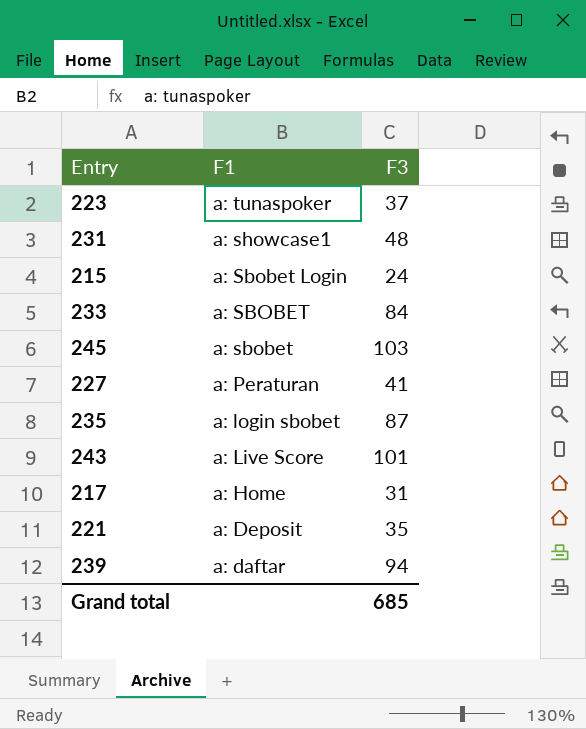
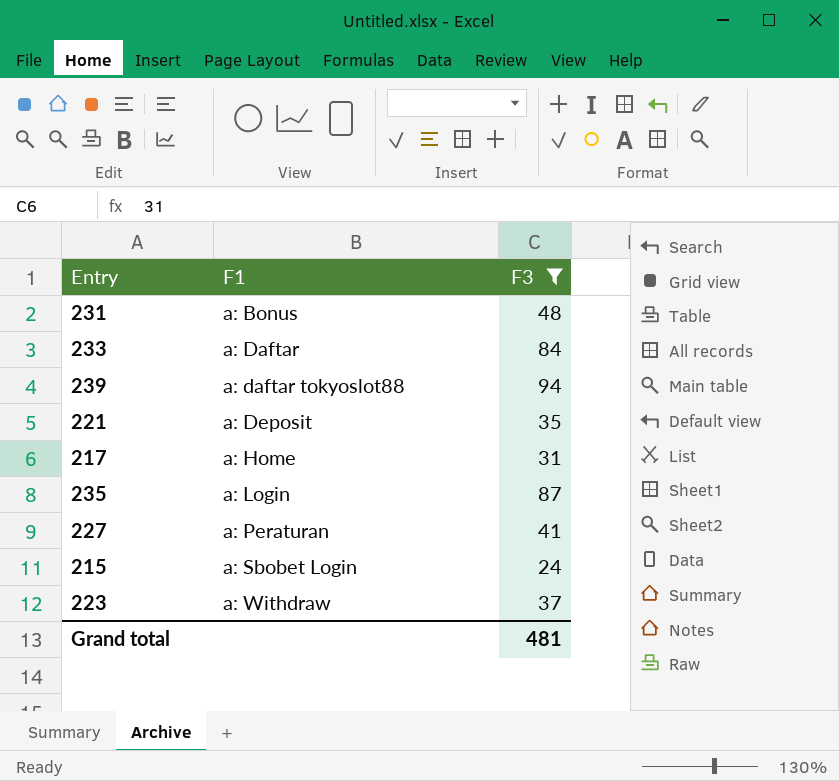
filter: none -> F3 <= 94
row order: F1 descending -> F1 ascending
231 | F1: a: showcase1 -> a: Bonus
233 | F1: a: SBOBET -> a: Daftar
239 | F1: a: daftar -> a: daftar tokyoslot88
235 | F1: a: login sbobet -> a: Login
223 | F1: a: tunaspoker -> a: Withdraw
Grand total | F3: 685 -> 481

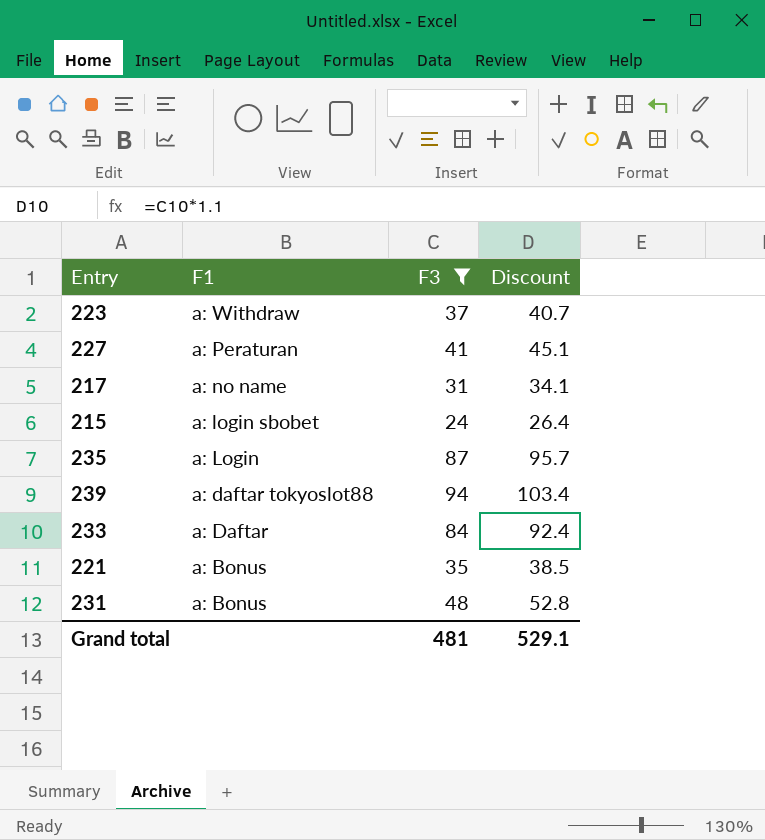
row order: F1 ascending -> F1 descending
column Discount | formula: none -> [F3] * 1.1
217 | F1: a: Home -> a: no name
215 | F1: a: Sbobet Login -> a: login sbobet
221 | F1: a: Deposit -> a: Bonus

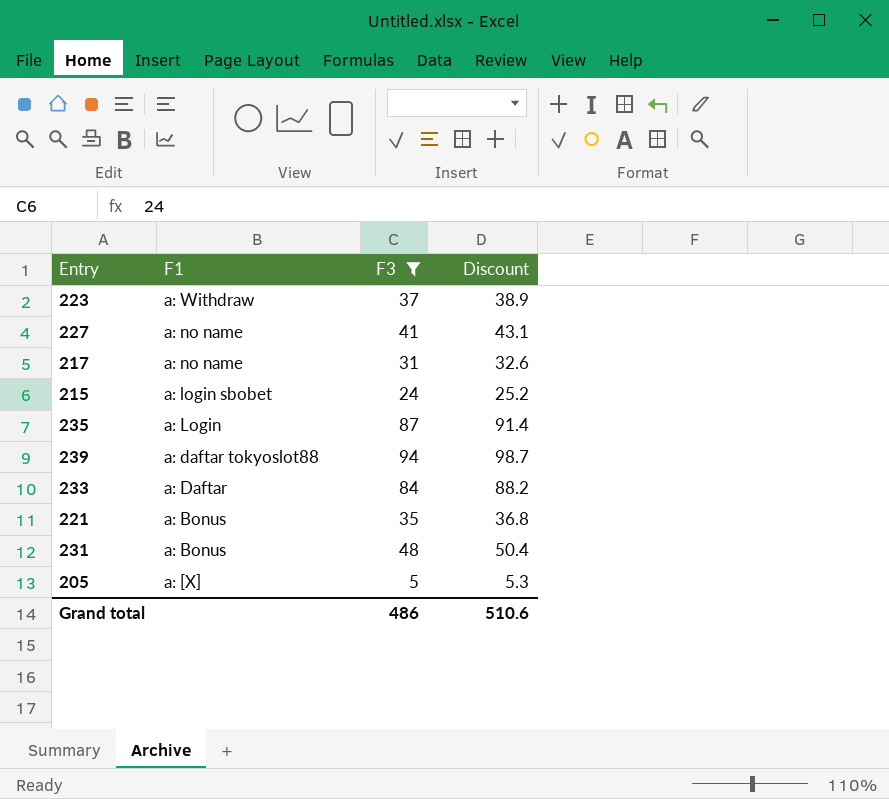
column Discount | formula: [F3] * 1.1 -> [F3] * 1.05
227 | F1: a: Peraturan -> a: no name
row 205: none -> a: [X] | 5 | 5.3
Grand total | F3: 481 -> 486
Grand total | Discount: 529.1 -> 510.6

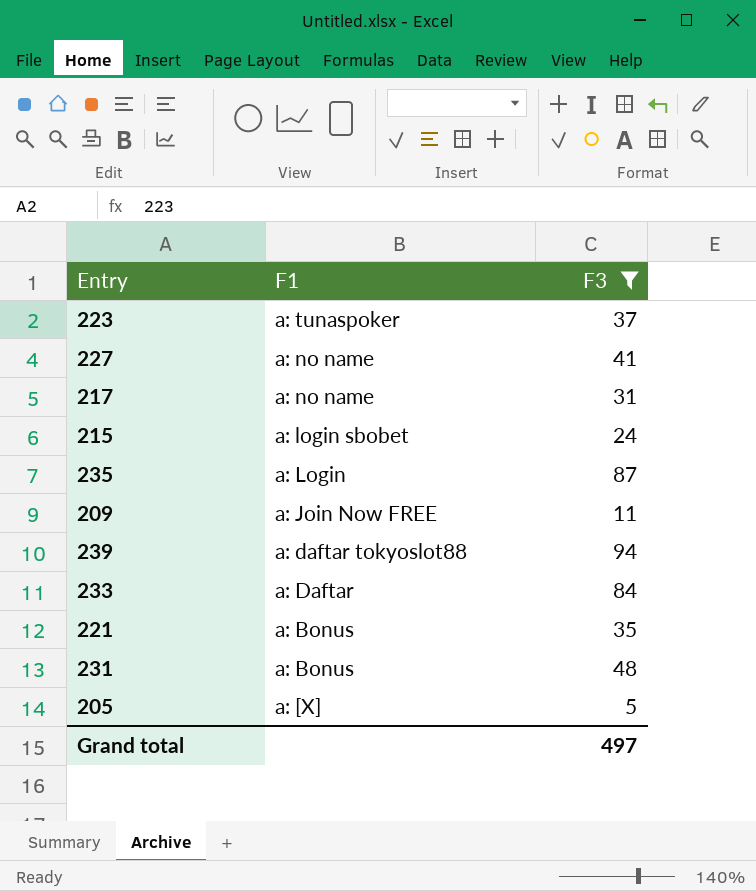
column Discount | formula: [F3] * 1.05 -> none
223 | F1: a: Withdraw -> a: tunaspoker
row 209: none -> a: Join Now FREE | 11
Grand total | F3: 486 -> 497

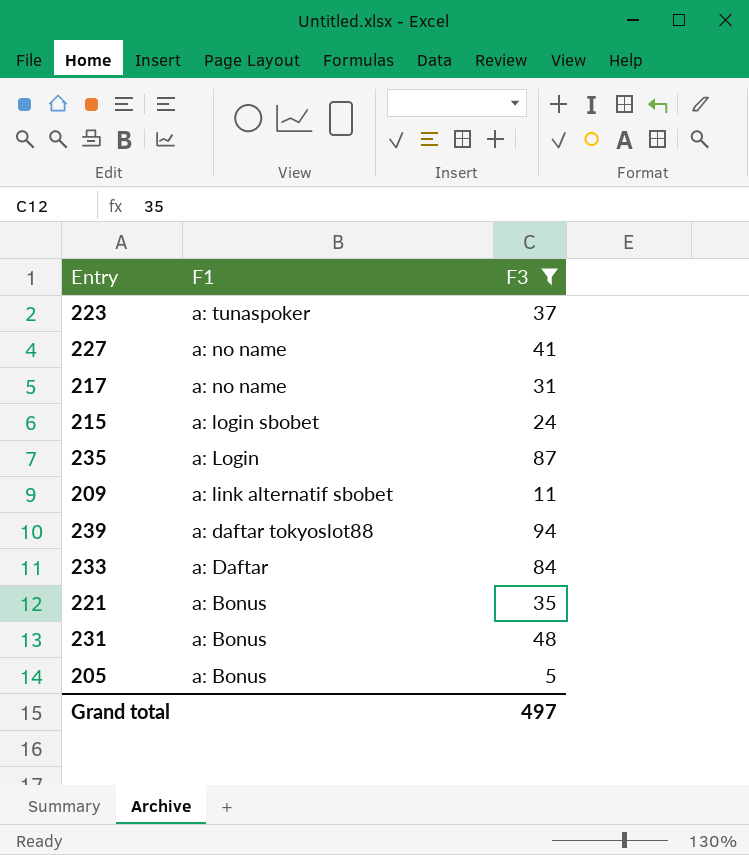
209 | F1: a: Join Now FREE -> a: link alternatif sbobet
205 | F1: a: [X] -> a: Bonus

